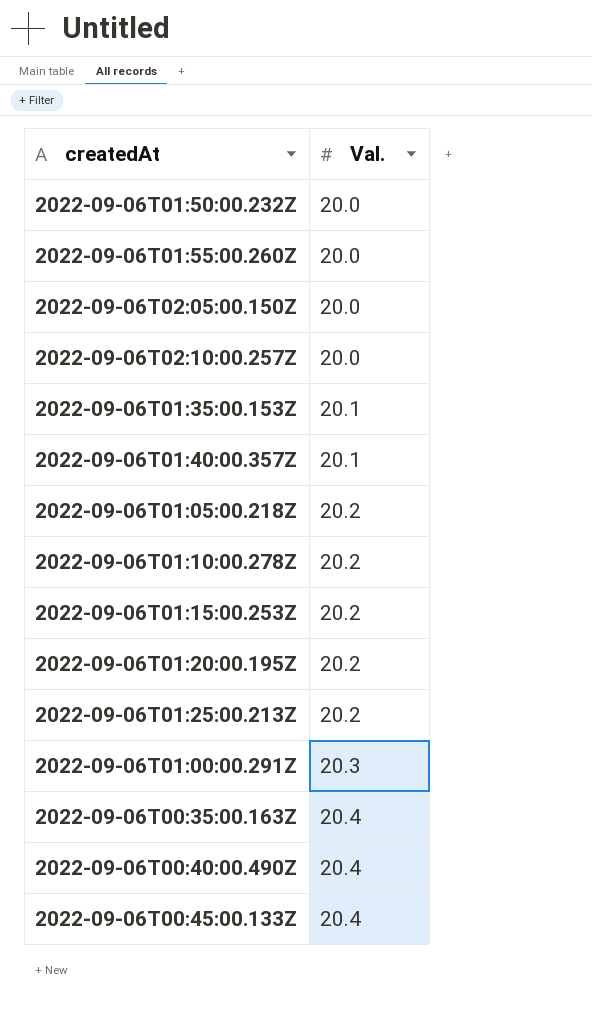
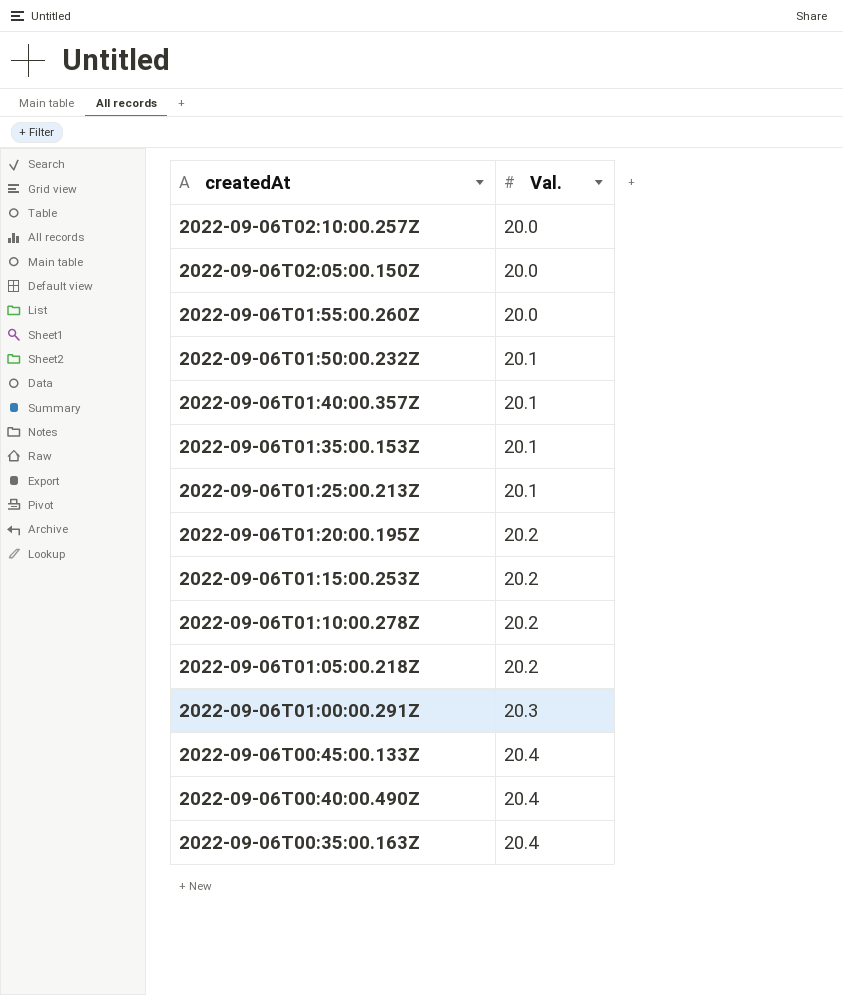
row order: Val. ascending -> createdAt descending
2022-09-06T01:50:00.232Z | Val.: 20.0 -> 20.1
2022-09-06T01:25:00.213Z | Val.: 20.2 -> 20.1

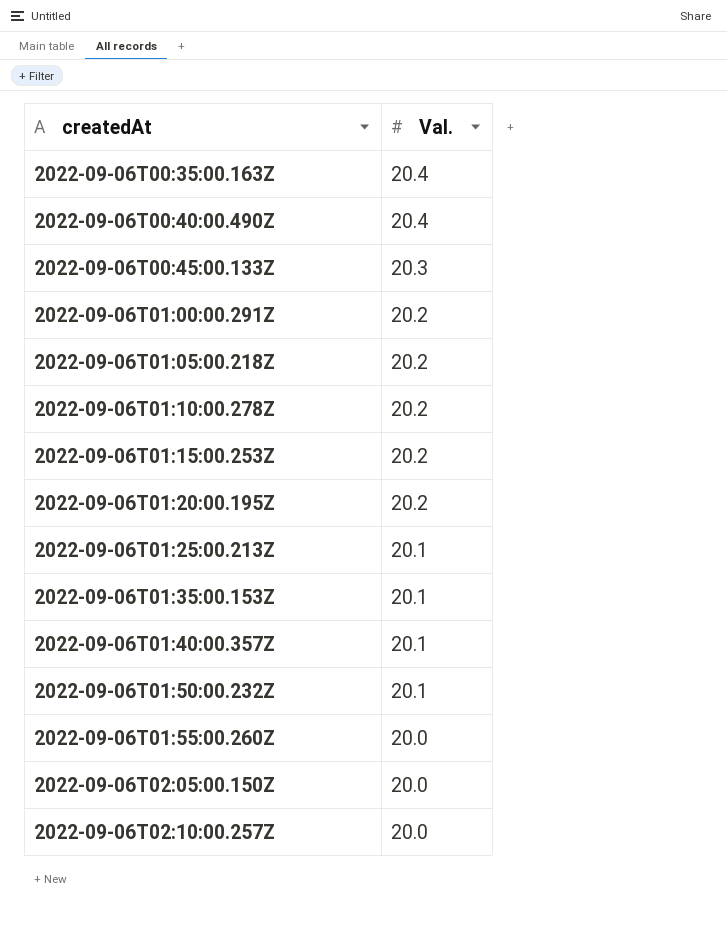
row order: createdAt descending -> createdAt ascending
2022-09-06T00:45:00.133Z | Val.: 20.4 -> 20.3
2022-09-06T01:00:00.291Z | Val.: 20.3 -> 20.2

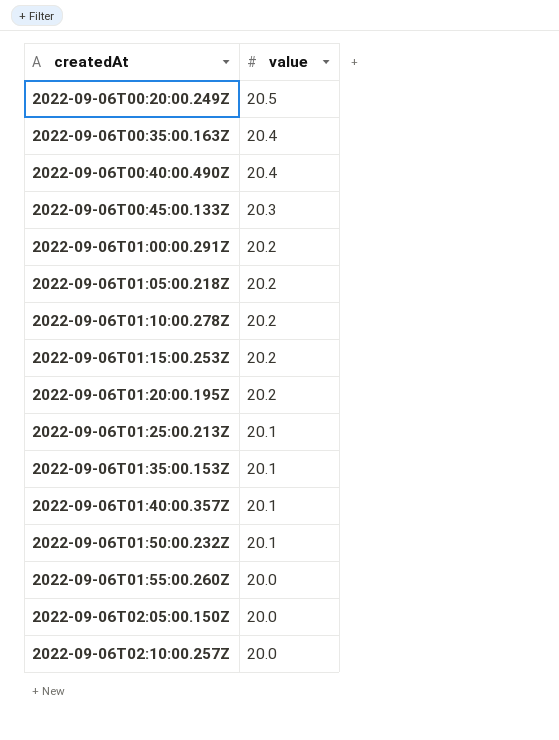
column name: Val. -> value
row 2022-09-06T00:20:00.249Z: none -> 20.5

